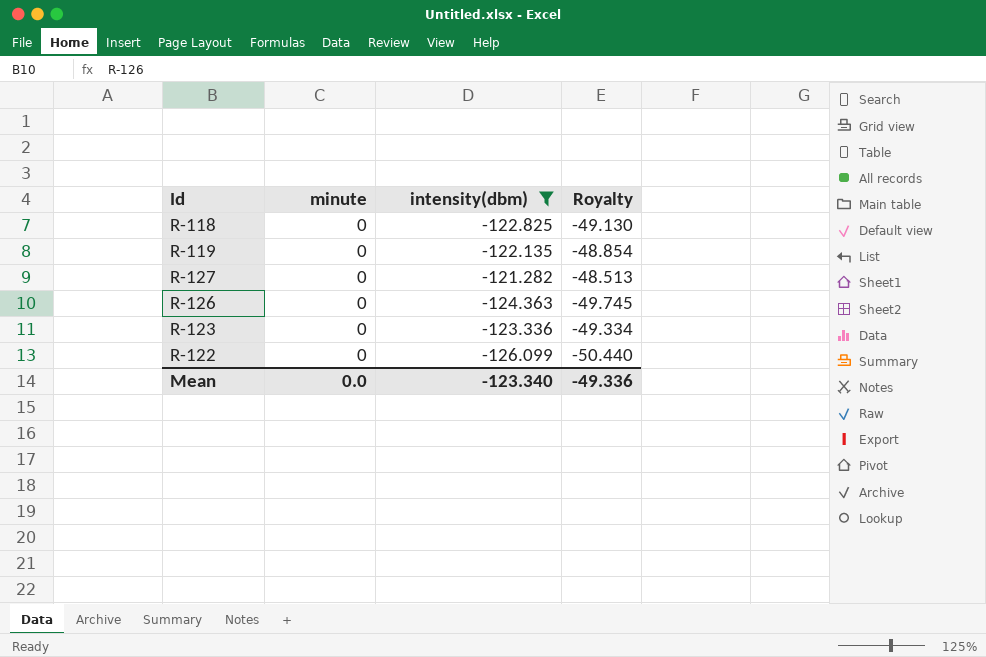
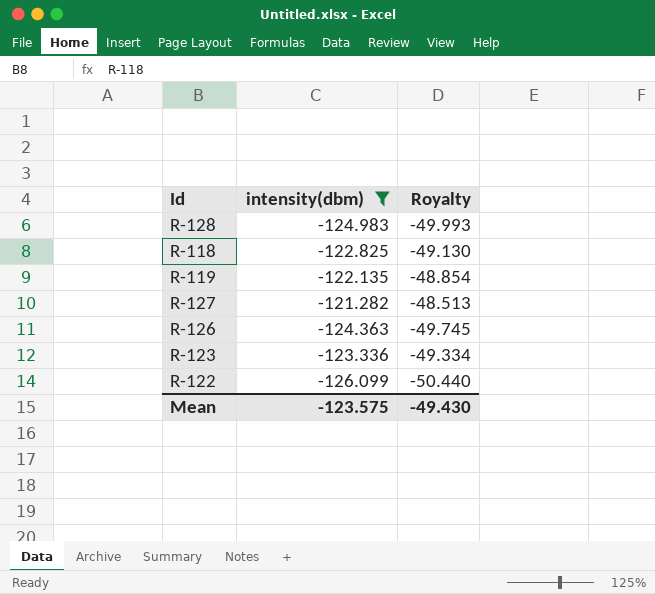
column minute | position: 2 -> none
row R-128: none -> -124.983 | -49.993
Mean | intensity(dbm): -123.340 -> -123.575
Mean | Royalty: -49.336 -> -49.430

